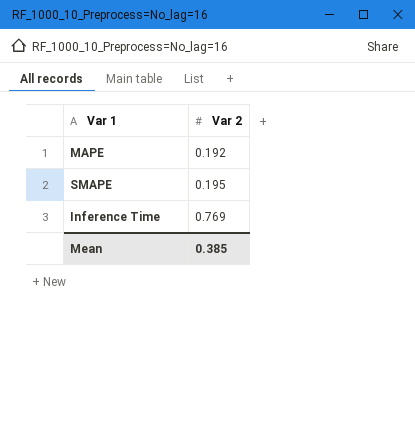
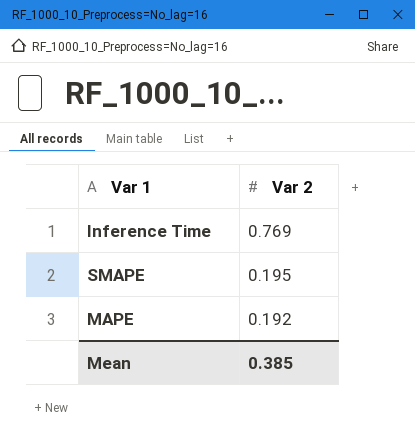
row order: Var 2 ascending -> Var 2 descending

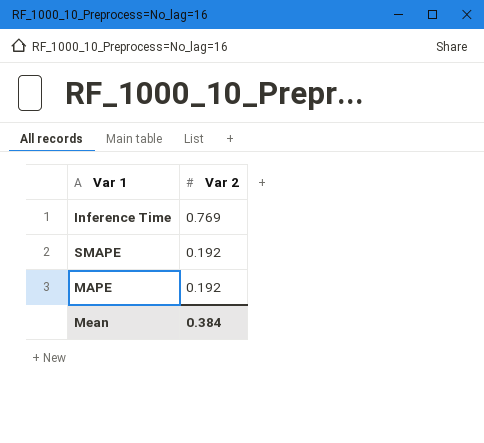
SMAPE | Var 2: 0.195 -> 0.192
Mean | Var 2: 0.385 -> 0.384

